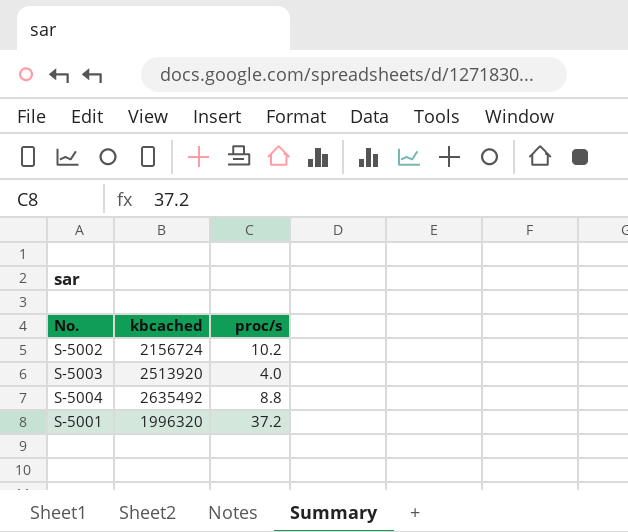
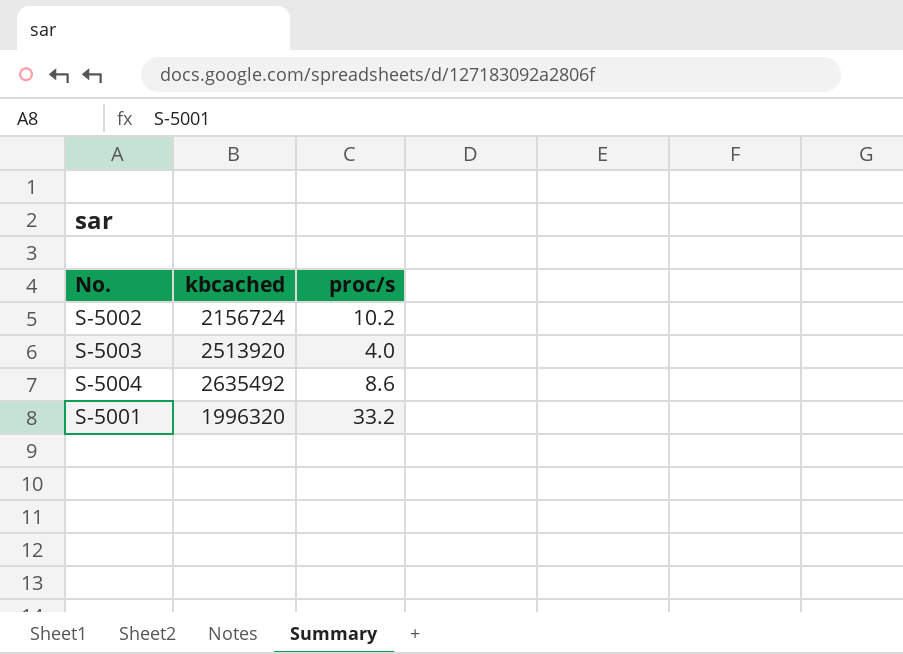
S-5004 | proc/s: 8.8 -> 8.6
S-5001 | proc/s: 37.2 -> 33.2

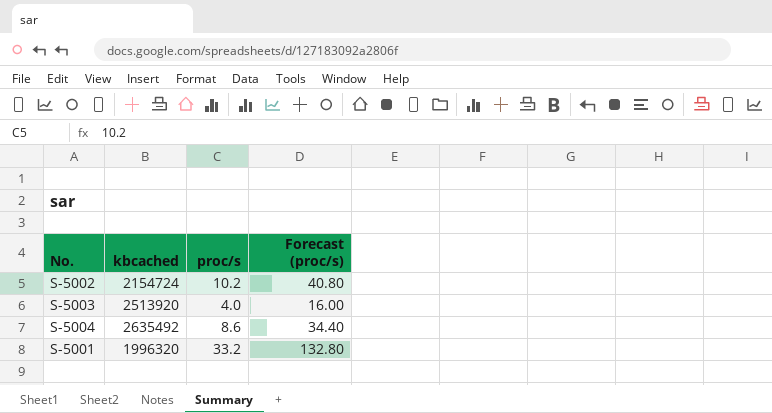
column Forecast (proc/s) | formula: none -> [proc/s] * 4
S-5002 | kbcached: 2156724 -> 2154724

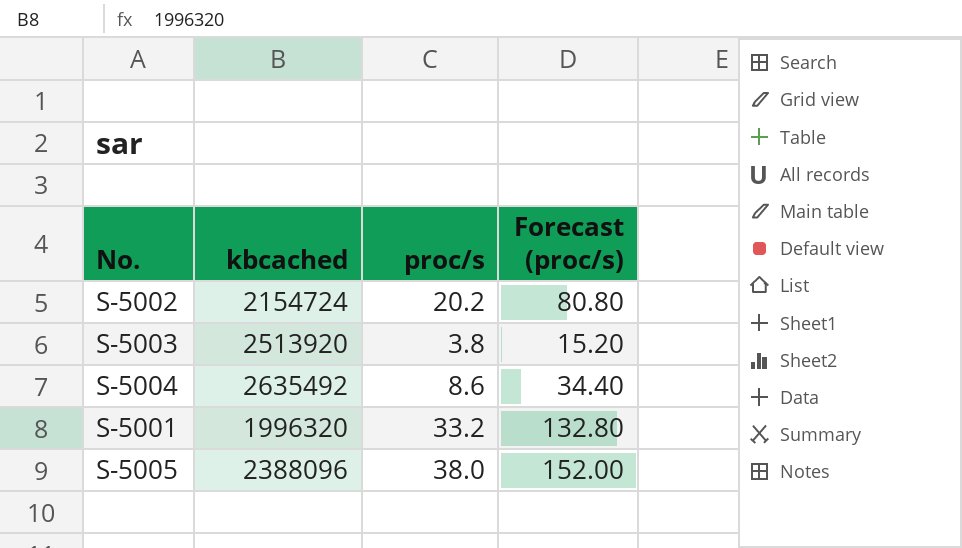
S-5002 | proc/s: 10.2 -> 20.2
S-5002 | Forecast (proc/s): 40.80 -> 80.80
S-5003 | proc/s: 4.0 -> 3.8
S-5003 | Forecast (proc/s): 16.00 -> 15.20
row S-5005: none -> 2388096 | 38.0 | 152.00

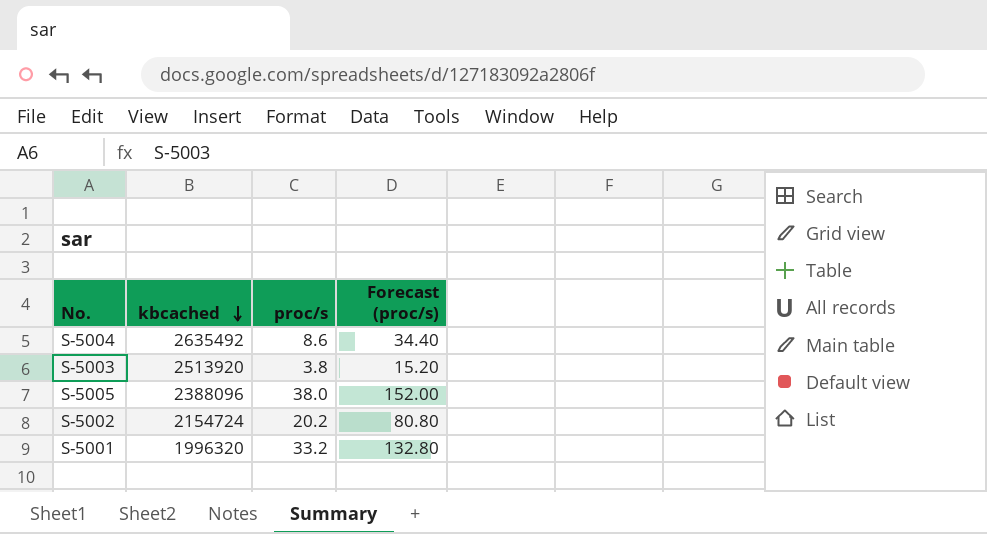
row order: none -> kbcached descending

